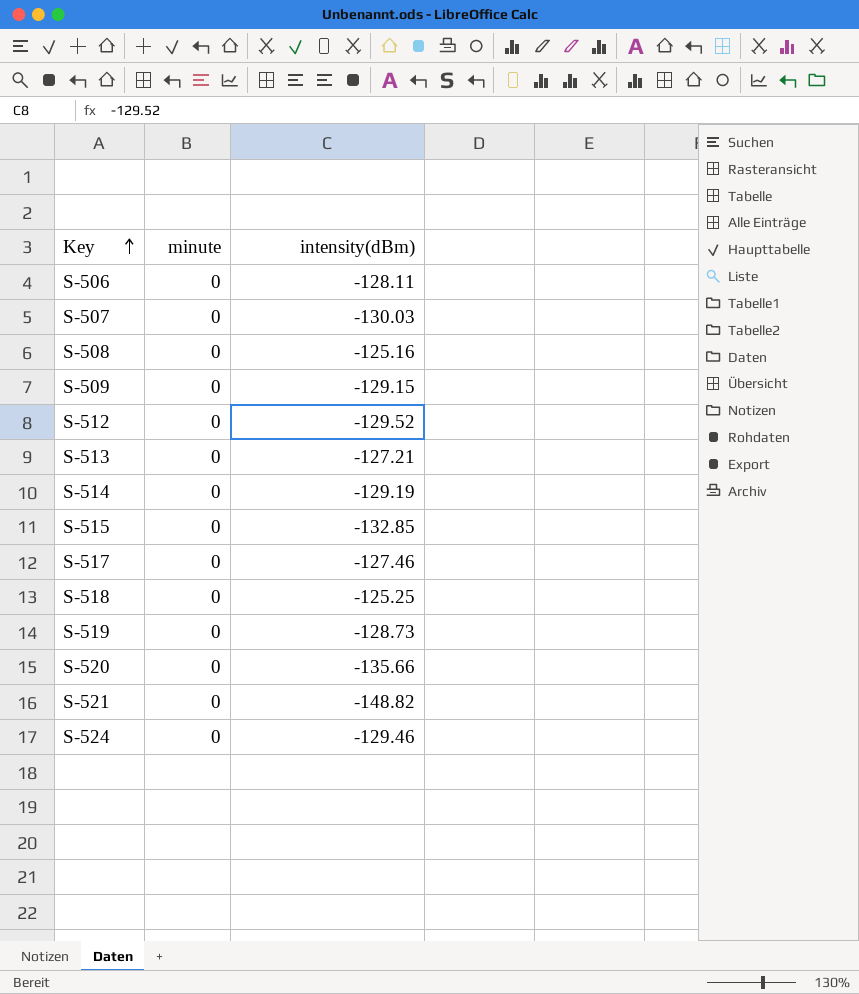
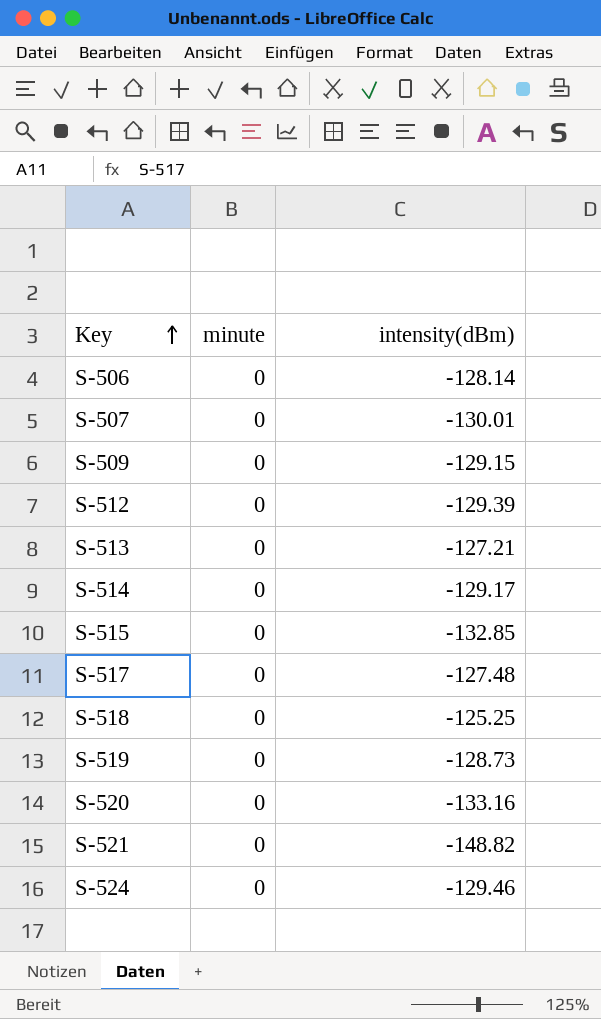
row S-508: 0 | -125.16 -> none
S-506 | intensity(dBm): -128.11 -> -128.14
S-507 | intensity(dBm): -130.03 -> -130.01
S-512 | intensity(dBm): -129.52 -> -129.39
S-514 | intensity(dBm): -129.19 -> -129.17
S-517 | intensity(dBm): -127.46 -> -127.48
S-520 | intensity(dBm): -135.66 -> -133.16

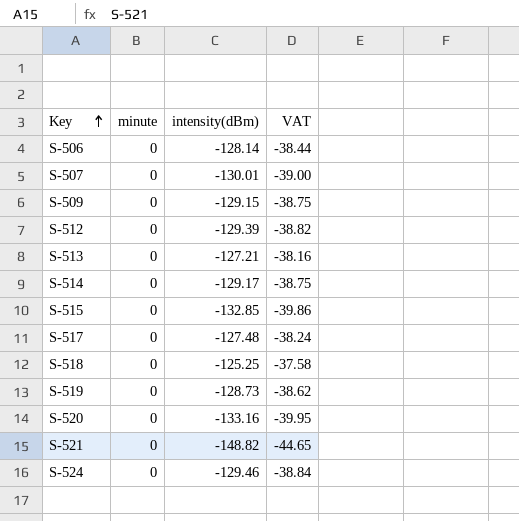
column VAT | formula: none -> [intensity(dBm)] * 0.3

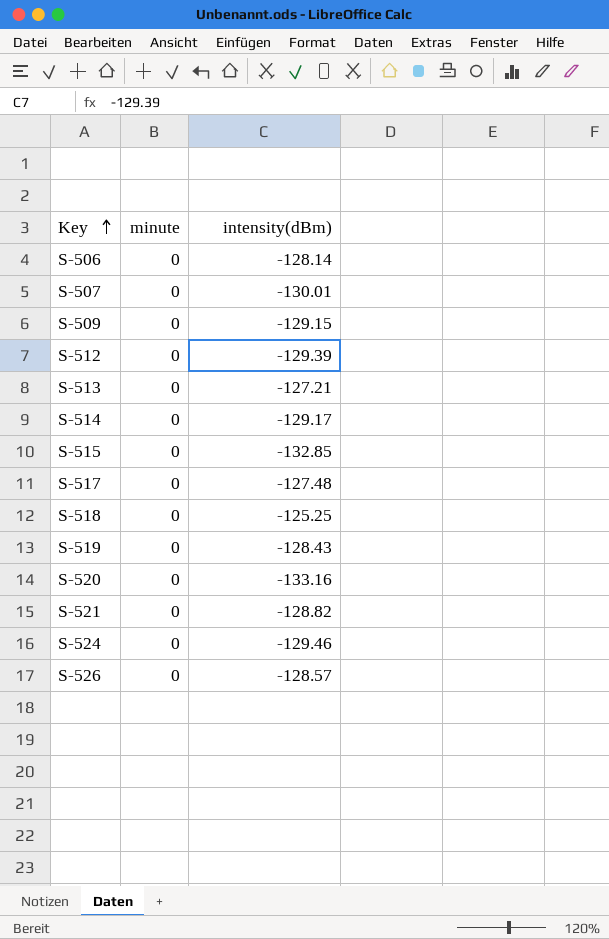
column VAT | formula: [intensity(dBm)] * 0.3 -> none
S-519 | intensity(dBm): -128.73 -> -128.43
S-521 | intensity(dBm): -148.82 -> -128.82
row S-526: none -> 0 | -128.57

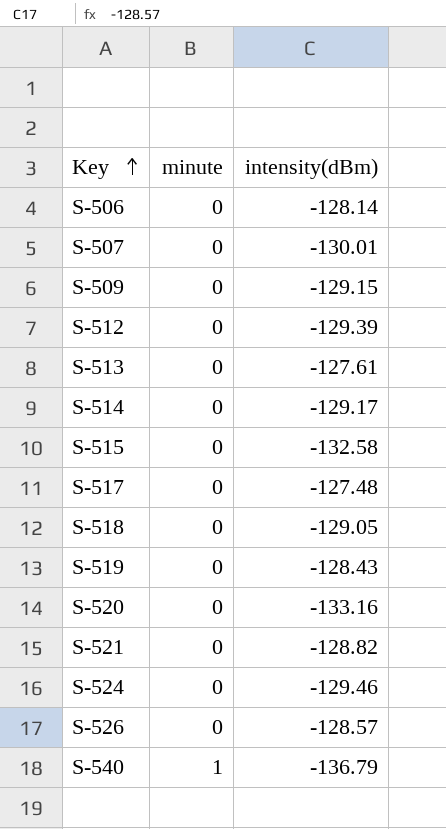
S-513 | intensity(dBm): -127.21 -> -127.61
S-515 | intensity(dBm): -132.85 -> -132.58
S-518 | intensity(dBm): -125.25 -> -129.05
row S-540: none -> 1 | -136.79

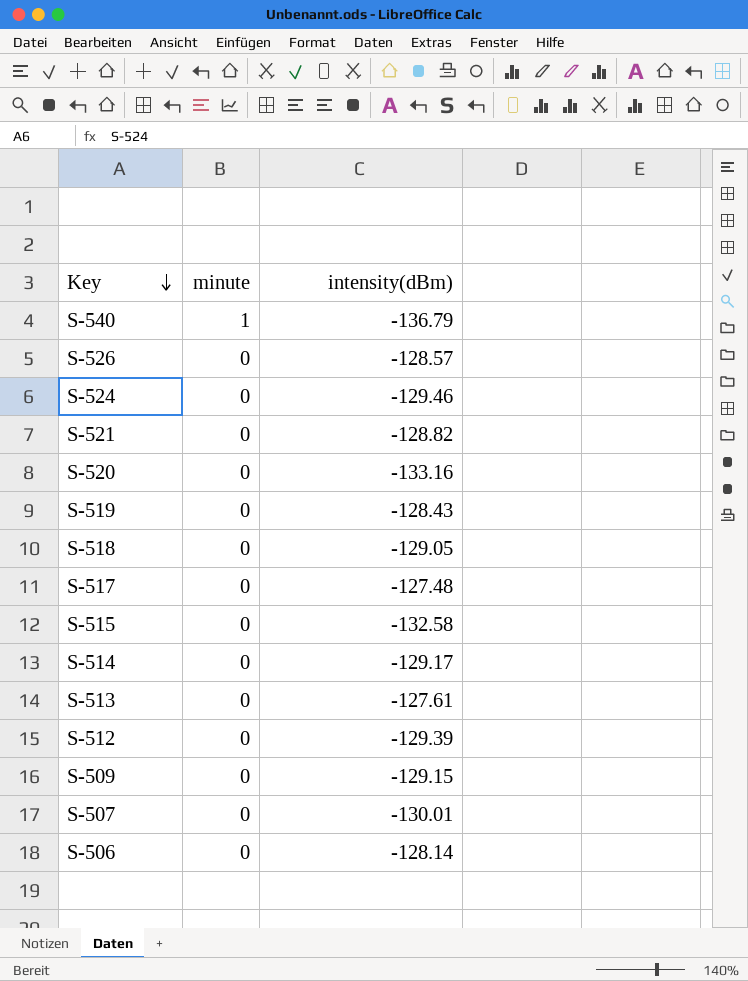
row order: Key ascending -> Key descending

